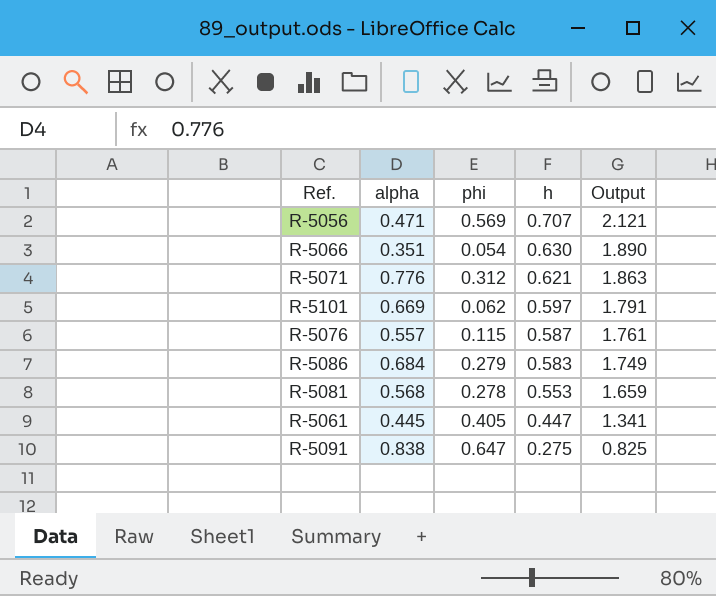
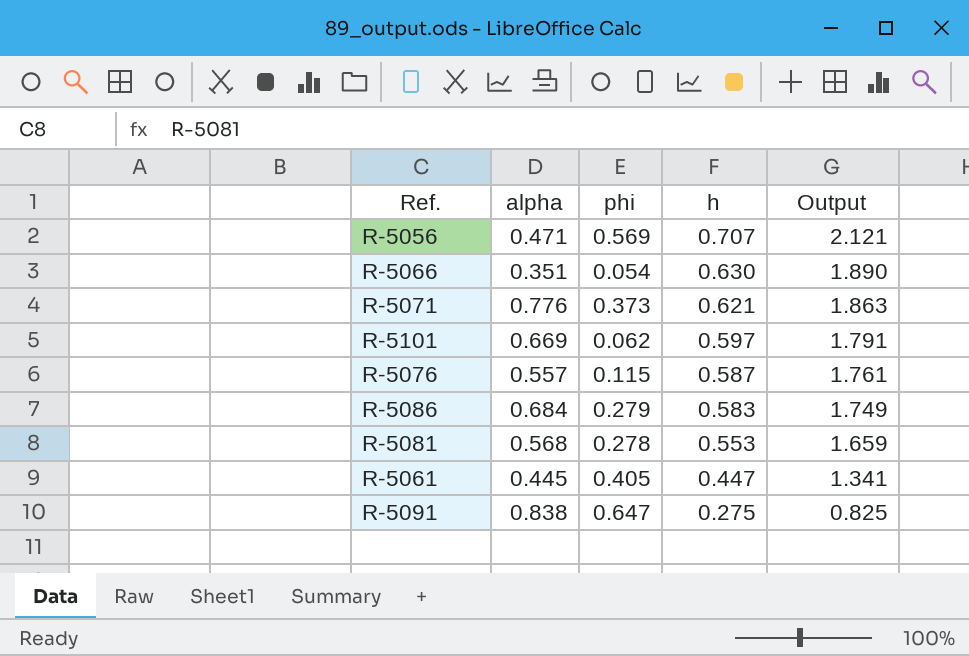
R-5071 | phi: 0.312 -> 0.373

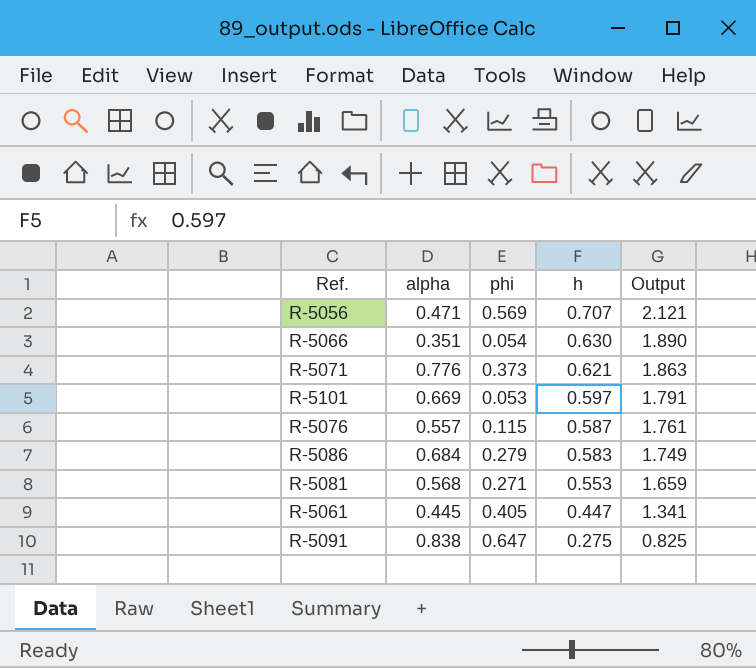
R-5101 | phi: 0.062 -> 0.053
R-5081 | phi: 0.278 -> 0.271

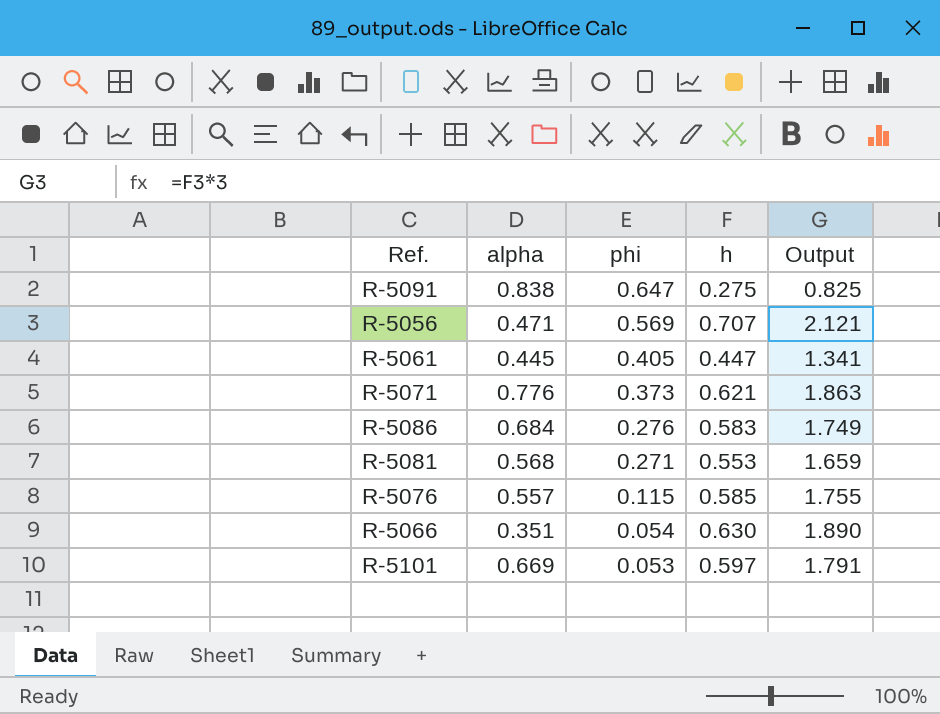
row order: h descending -> phi descending
R-5086 | phi: 0.279 -> 0.276
R-5076 | h: 0.587 -> 0.585
R-5076 | Output: 1.761 -> 1.755

